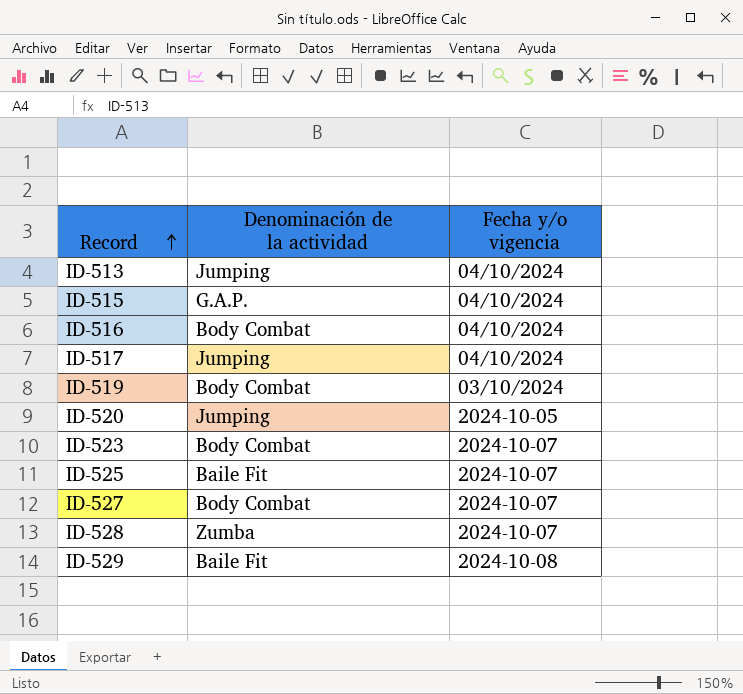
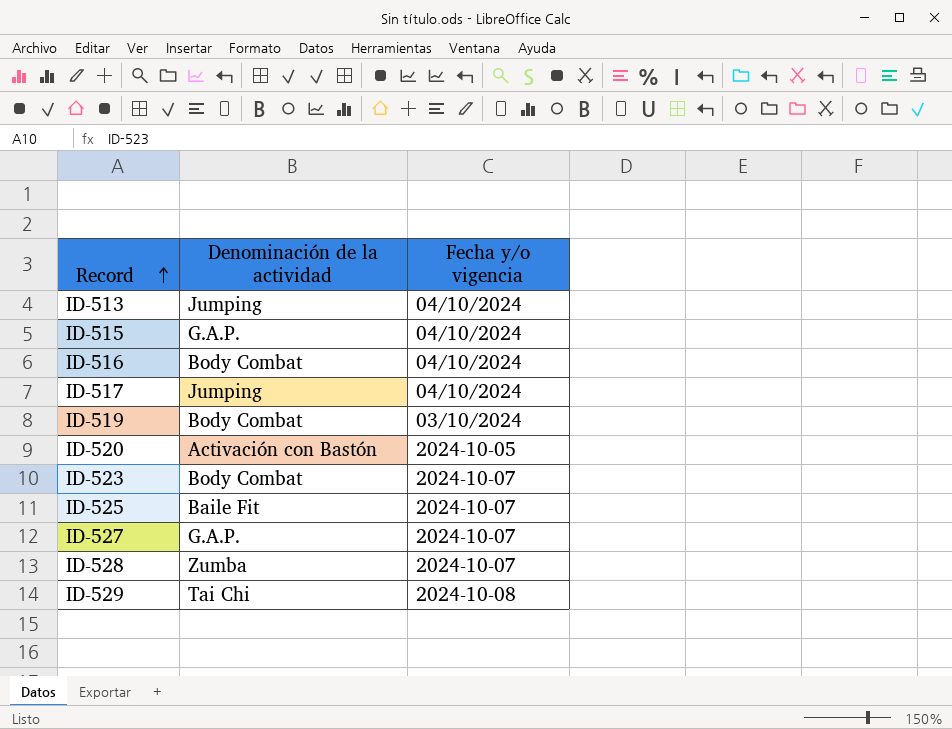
ID-520 | Denominación de la actividad: Jumping -> Activación con Bastón
ID-527 | Denominación de la actividad: Body Combat -> G.A.P.
ID-529 | Denominación de la actividad: Baile Fit -> Tai Chi

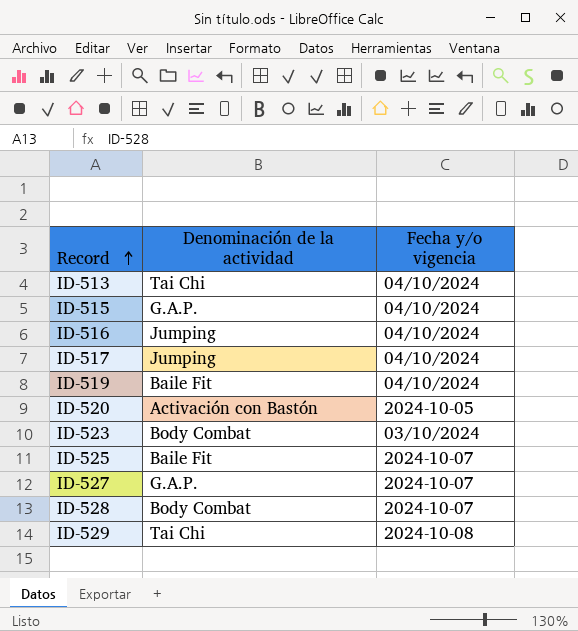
ID-513 | Denominación de la actividad: Jumping -> Tai Chi
ID-516 | Denominación de la actividad: Body Combat -> Jumping
ID-519 | Denominación de la actividad: Body Combat -> Baile Fit
ID-519 | Fecha y/o vigencia: 03/10/2024 -> 04/10/2024
ID-523 | Fecha y/o vigencia: 2024-10-07 -> 03/10/2024
ID-528 | Denominación de la actividad: Zumba -> Body Combat

